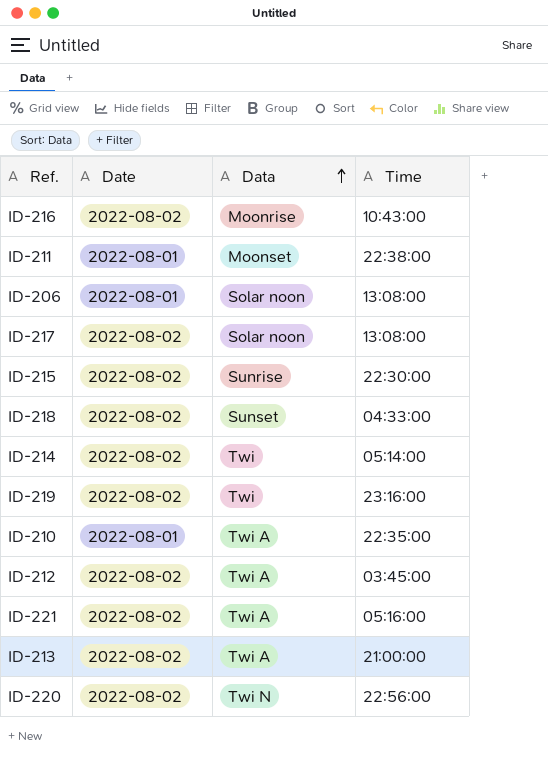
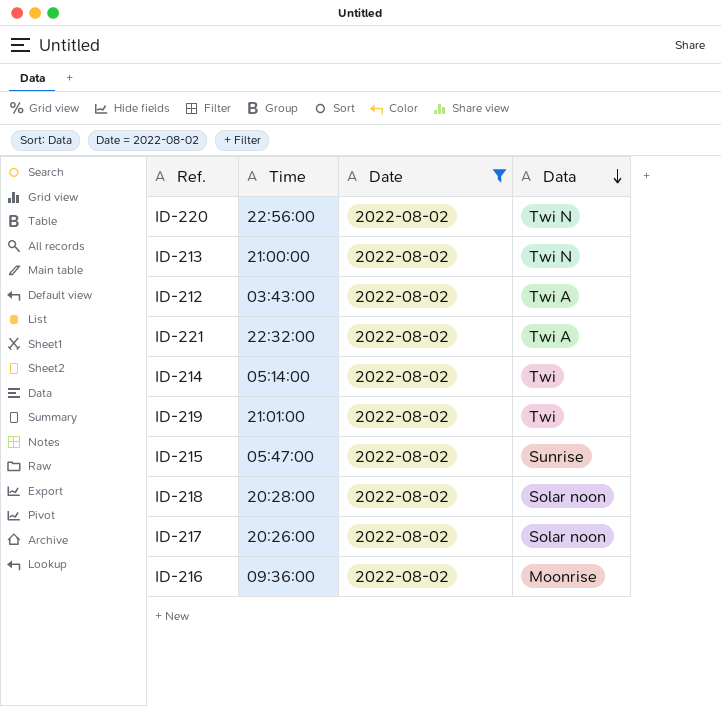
filter: none -> Date = 2022-08-02
row order: Data ascending -> Data descending
column Time | position: 4 -> 2
ID-213 | Data: Twi A -> Twi N
ID-212 | Time: 03:45:00 -> 03:43:00
ID-221 | Time: 05:16:00 -> 22:32:00
ID-219 | Time: 23:16:00 -> 21:01:00
ID-215 | Time: 22:30:00 -> 05:47:00
ID-218 | Time: 04:33:00 -> 20:28:00
ID-218 | Data: Sunset -> Solar noon
ID-217 | Time: 13:08:00 -> 20:26:00
ID-216 | Time: 10:43:00 -> 09:36:00

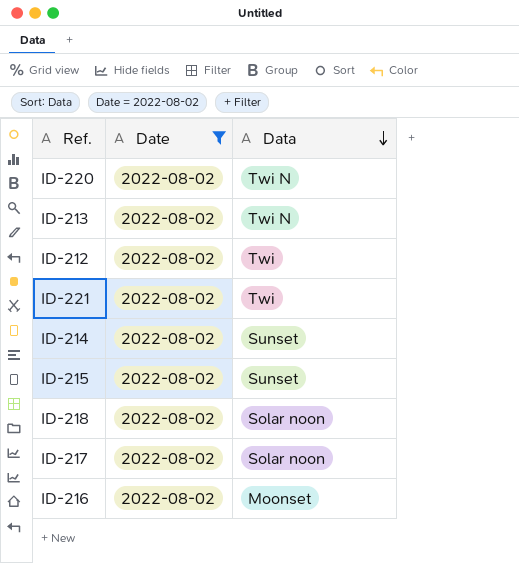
column Time | position: 2 -> none
row ID-219: 21:01:00 | 2022-08-02 | Twi -> none
ID-212 | Data: Twi A -> Twi
ID-221 | Data: Twi A -> Twi
ID-214 | Data: Twi -> Sunset
ID-215 | Data: Sunrise -> Sunset
ID-216 | Data: Moonrise -> Moonset

